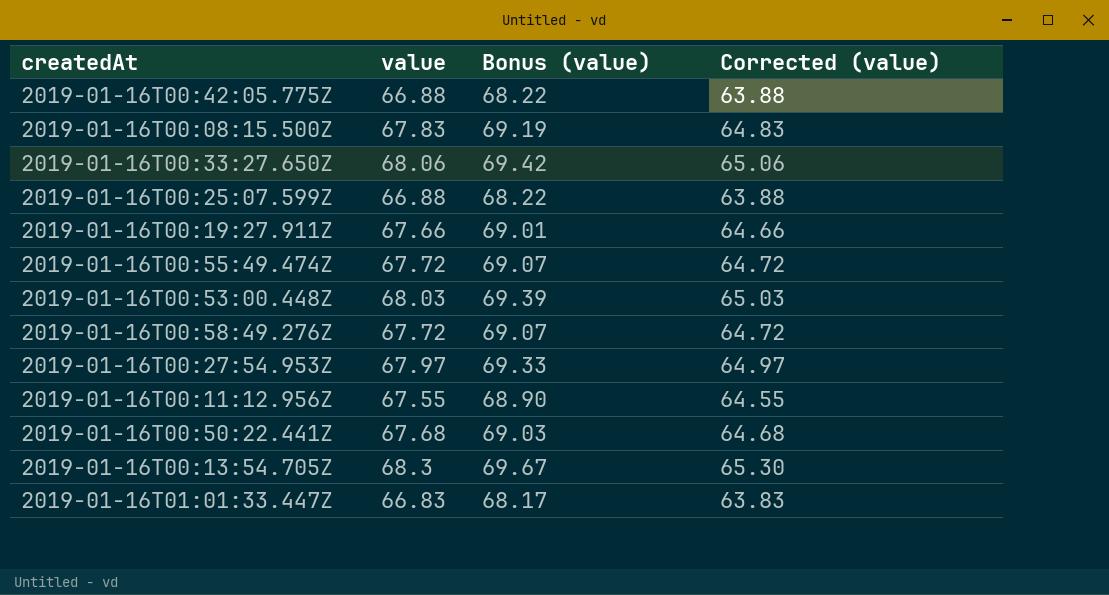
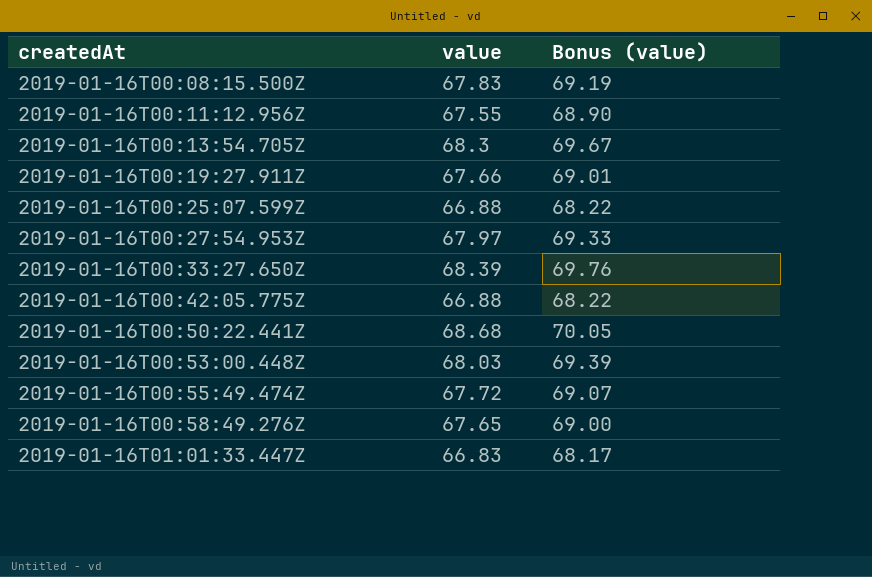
row order: none -> createdAt ascending
column Corrected (value) | formula: [value] - 3 -> none
2019-01-16T00:33:27.650Z | value: 68.06 -> 68.39
2019-01-16T00:33:27.650Z | Bonus (value): 69.42 -> 69.76
2019-01-16T00:50:22.441Z | value: 67.68 -> 68.68
2019-01-16T00:50:22.441Z | Bonus (value): 69.03 -> 70.05
2019-01-16T00:58:49.276Z | value: 67.72 -> 67.65
2019-01-16T00:58:49.276Z | Bonus (value): 69.07 -> 69.00

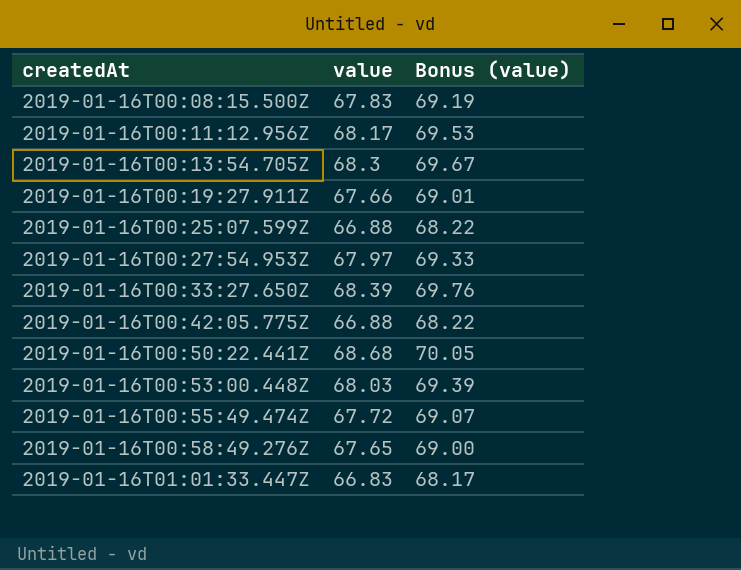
2019-01-16T00:11:12.956Z | value: 67.55 -> 68.17
2019-01-16T00:11:12.956Z | Bonus (value): 68.90 -> 69.53

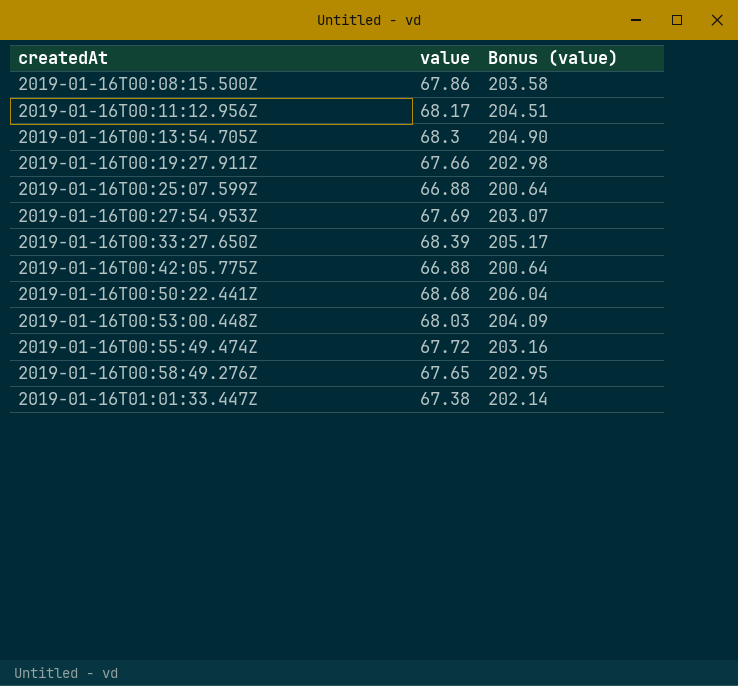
column Bonus (value) | formula: [value] * 1.02 -> [value] * 3
2019-01-16T00:08:15.500Z | value: 67.83 -> 67.86
2019-01-16T00:27:54.953Z | value: 67.97 -> 67.69
2019-01-16T01:01:33.447Z | value: 66.83 -> 67.38

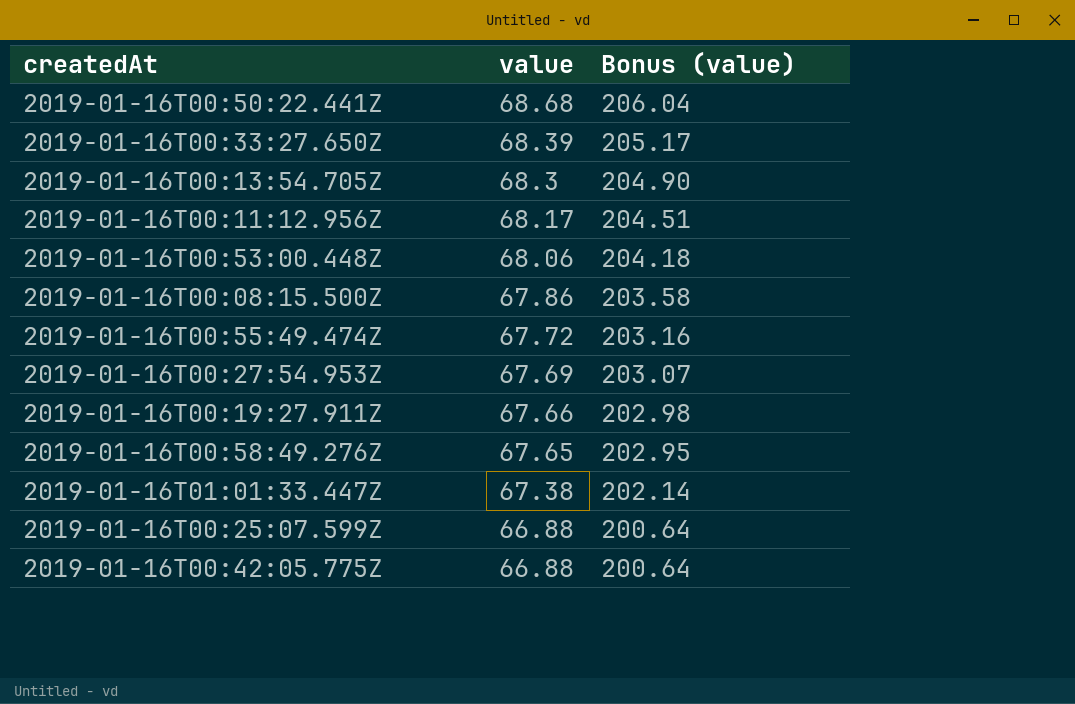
row order: createdAt ascending -> value descending
2019-01-16T00:53:00.448Z | value: 68.03 -> 68.06
2019-01-16T00:53:00.448Z | Bonus (value): 204.09 -> 204.18

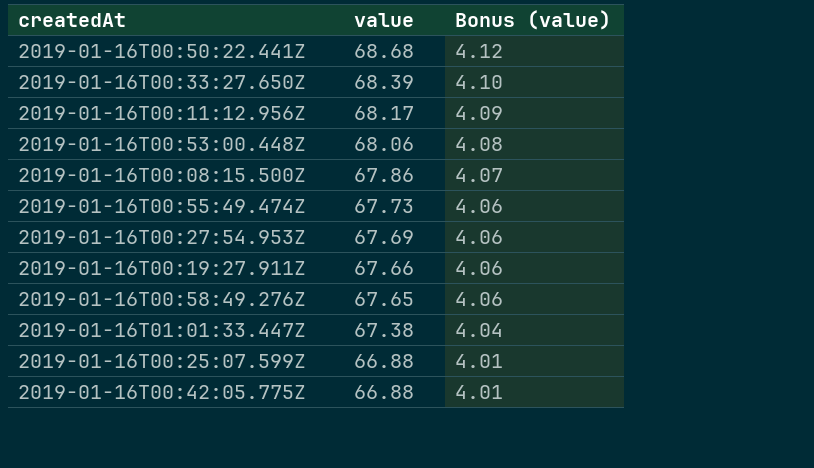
column Bonus (value) | formula: [value] * 3 -> [value] * 0.06
row 2019-01-16T00:13:54.705Z: 68.3 | 204.90 -> none
2019-01-16T00:55:49.474Z | value: 67.72 -> 67.73

